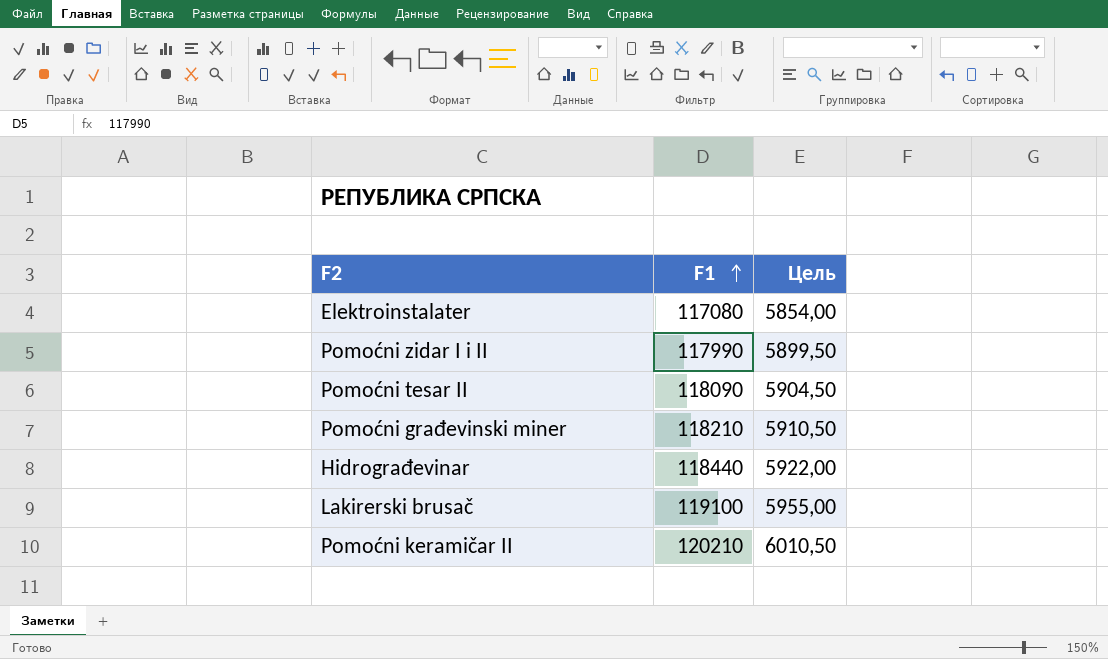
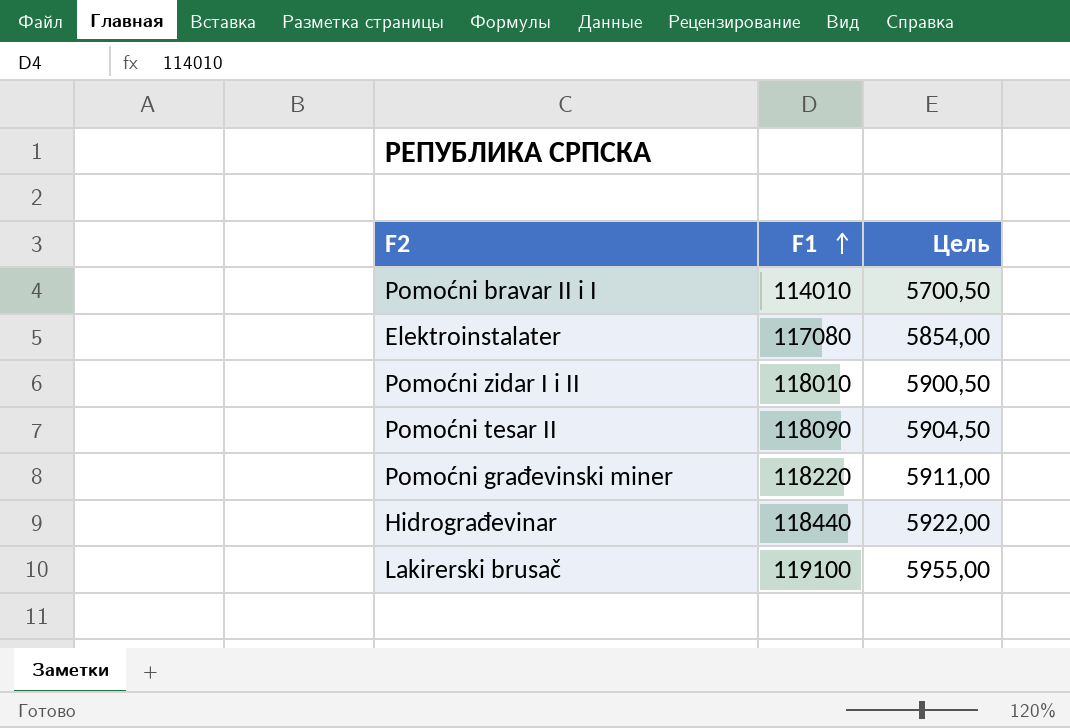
row Pomoćni keramičar II: 120210 | 6010,50 -> none
row Pomoćni bravar II i I: none -> 114010 | 5700,50
Pomoćni zidar I i II | F1: 117990 -> 118010
Pomoćni zidar I i II | Цель: 5899,50 -> 5900,50
Pomoćni građevinski miner | F1: 118210 -> 118220
Pomoćni građevinski miner | Цель: 5910,50 -> 5911,00

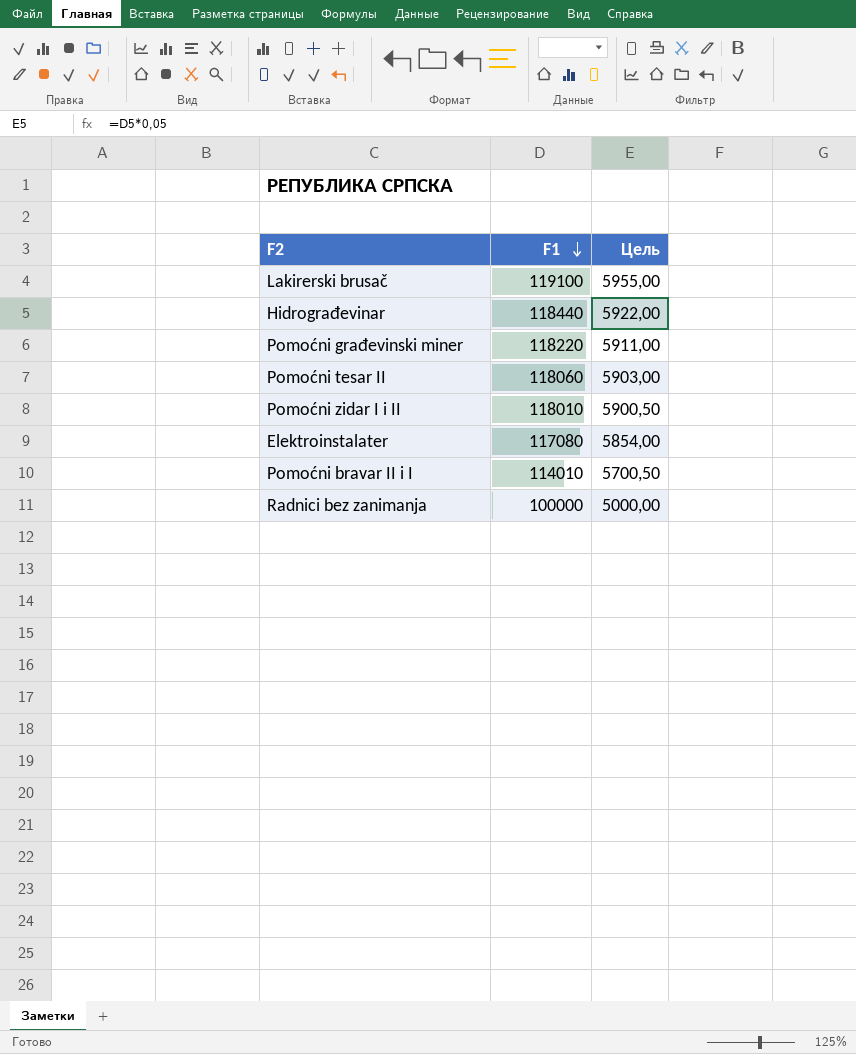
row order: F1 ascending -> F1 descending
Pomoćni tesar II | F1: 118090 -> 118060
Pomoćni tesar II | Цель: 5904,50 -> 5903,00
row Radnici bez zanimanja: none -> 100000 | 5000,00

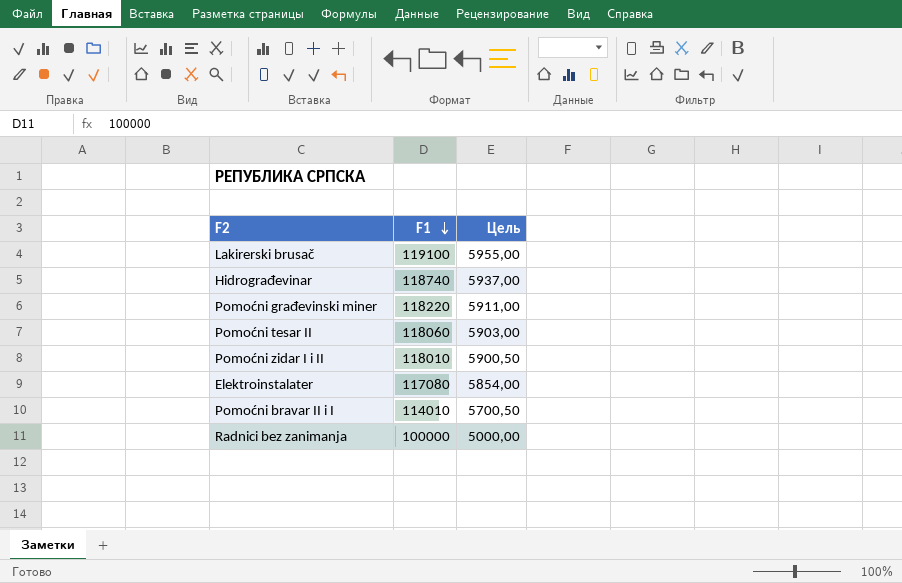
Hidrograđevinar | F1: 118440 -> 118740
Hidrograđevinar | Цель: 5922,00 -> 5937,00

